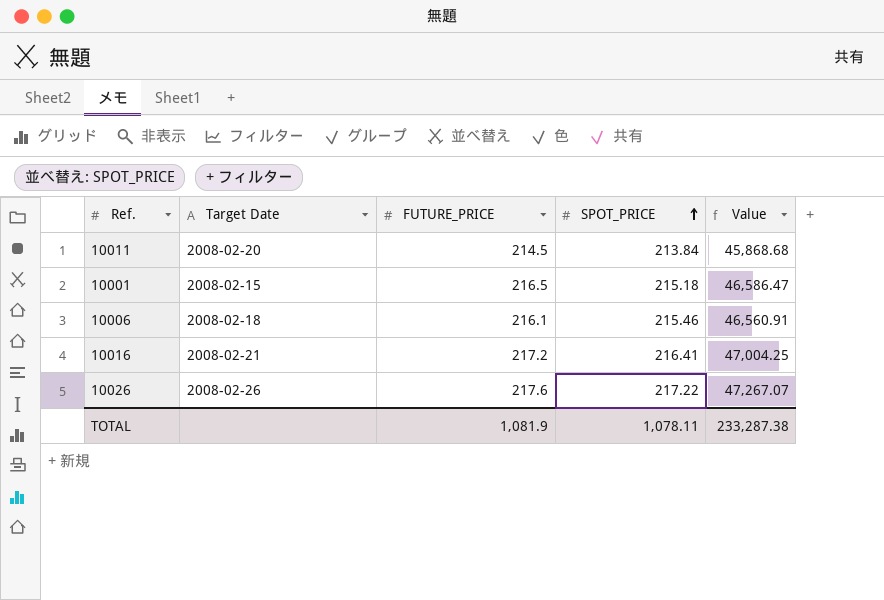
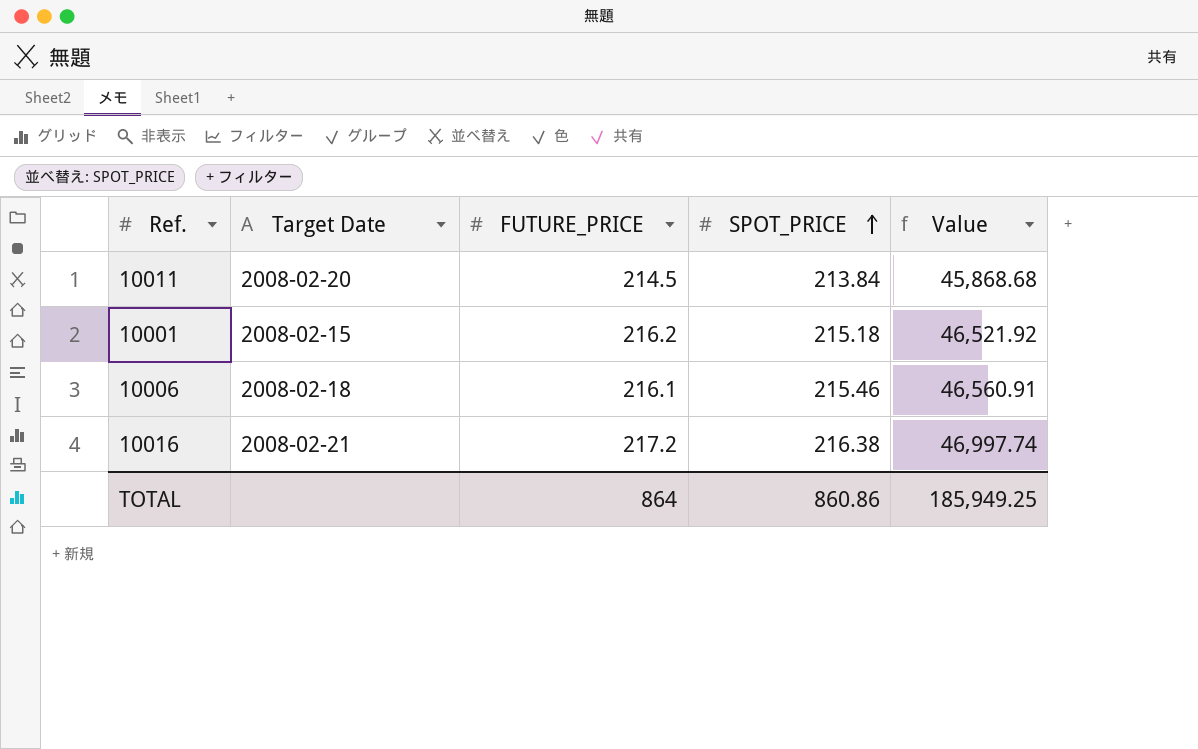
row 10026: 2008-02-26 | 217.6 | 217.22 | 47,267.07 -> none
10001 | FUTURE_PRICE: 216.5 -> 216.2
10001 | Value: 46,586.47 -> 46,521.92
10016 | SPOT_PRICE: 216.41 -> 216.38
10016 | Value: 47,004.25 -> 46,997.74
TOTAL | FUTURE_PRICE: 1,081.9 -> 864
TOTAL | SPOT_PRICE: 1,078.11 -> 860.86
TOTAL | Value: 233,287.38 -> 185,949.25

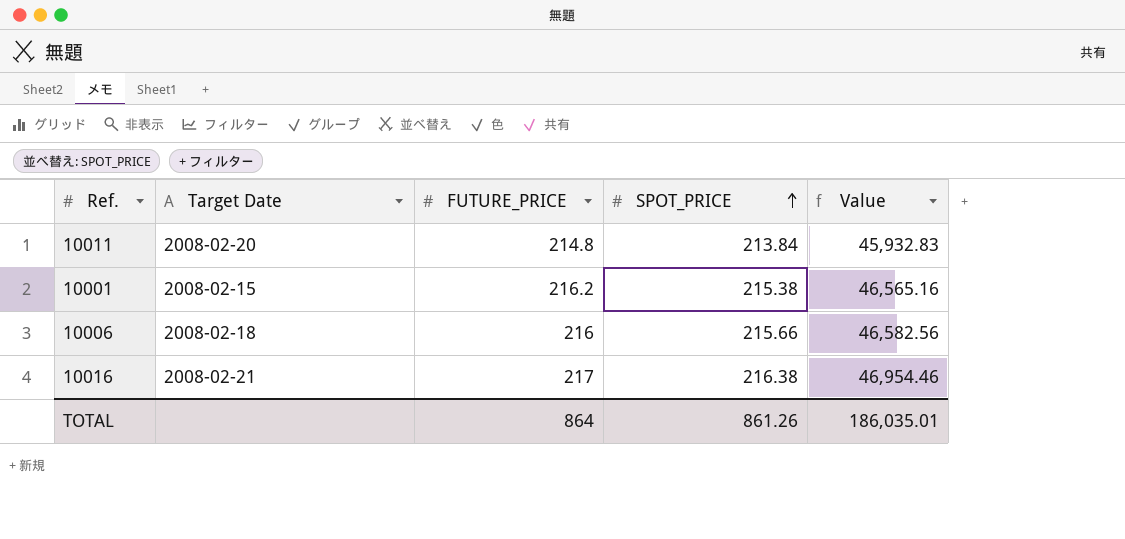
10011 | FUTURE_PRICE: 214.5 -> 214.8
10011 | Value: 45,868.68 -> 45,932.83
10001 | SPOT_PRICE: 215.18 -> 215.38
10001 | Value: 46,521.92 -> 46,565.16
10006 | FUTURE_PRICE: 216.1 -> 216
10006 | SPOT_PRICE: 215.46 -> 215.66
10006 | Value: 46,560.91 -> 46,582.56
10016 | FUTURE_PRICE: 217.2 -> 217
10016 | Value: 46,997.74 -> 46,954.46
TOTAL | SPOT_PRICE: 860.86 -> 861.26
TOTAL | Value: 185,949.25 -> 186,035.01

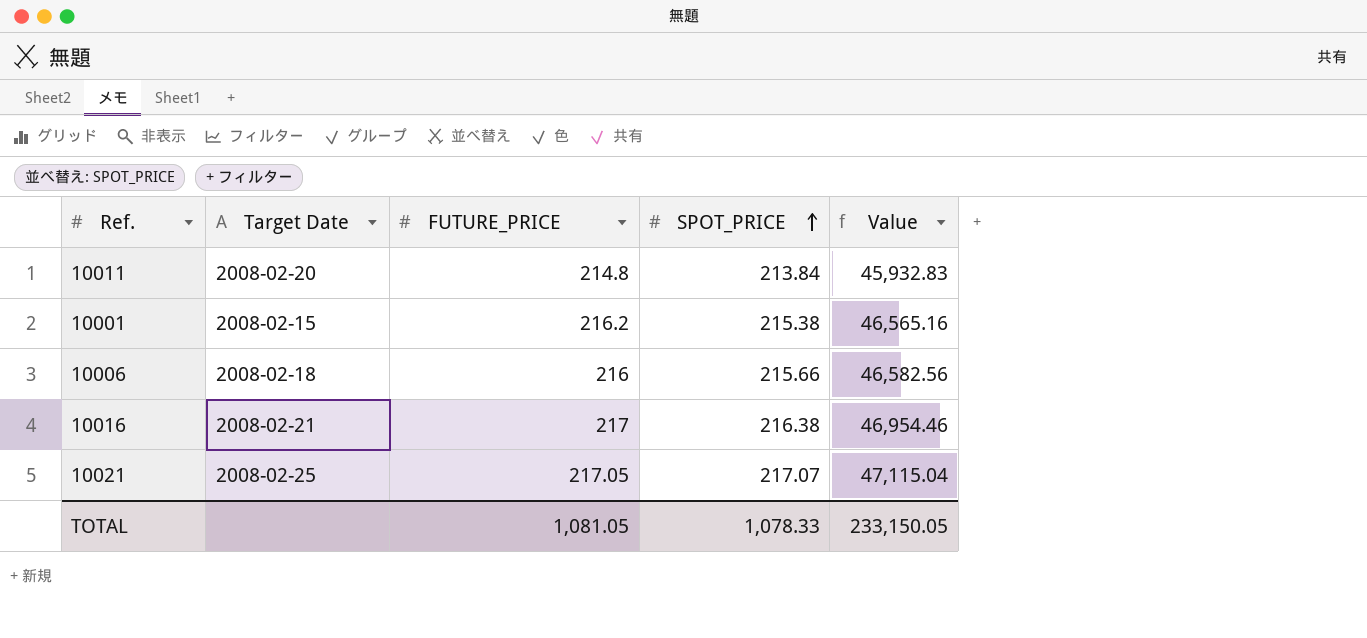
row 10021: none -> 2008-02-25 | 217.05 | 217.07 | 47,115.04
TOTAL | FUTURE_PRICE: 864 -> 1,081.05
TOTAL | SPOT_PRICE: 861.26 -> 1,078.33
TOTAL | Value: 186,035.01 -> 233,150.05

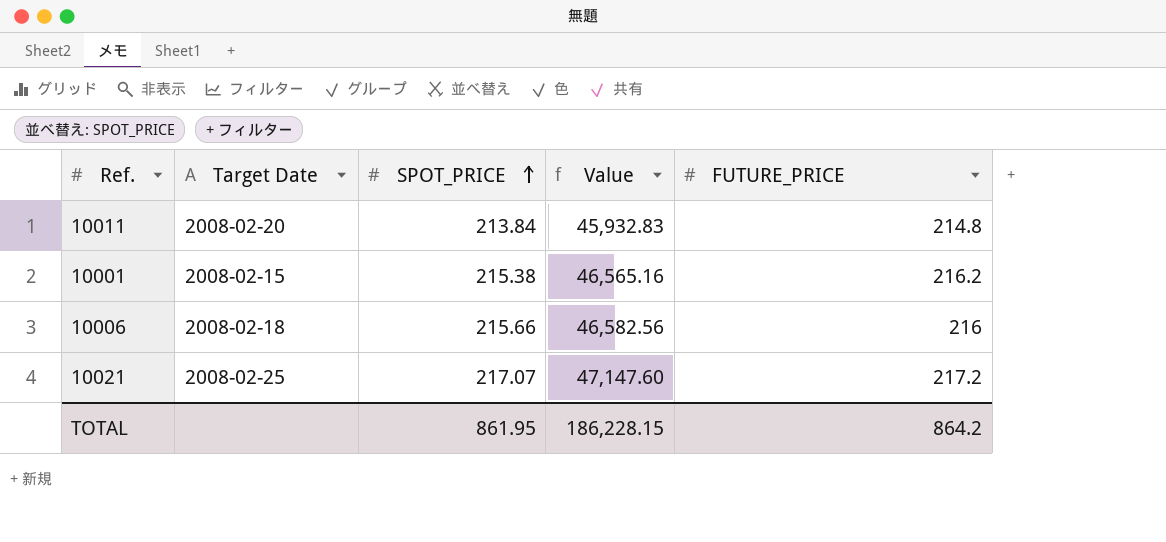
column FUTURE_PRICE | position: 3 -> 5
row 10016: 2008-02-21 | 217 | 216.38 | 46,954.46 -> none
10021 | Value: 47,115.04 -> 47,147.60
10021 | FUTURE_PRICE: 217.05 -> 217.2
TOTAL | SPOT_PRICE: 1,078.33 -> 861.95
TOTAL | Value: 233,150.05 -> 186,228.15
TOTAL | FUTURE_PRICE: 1,081.05 -> 864.2

